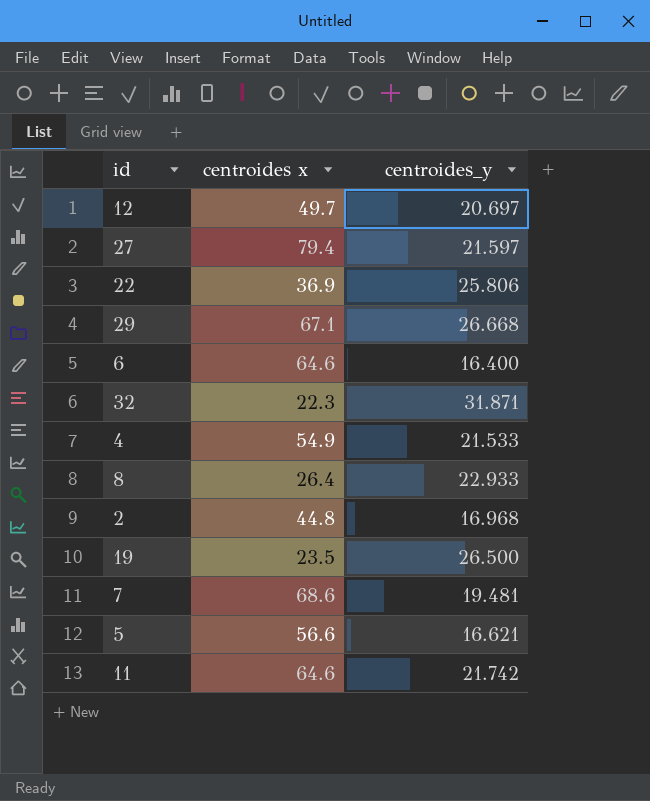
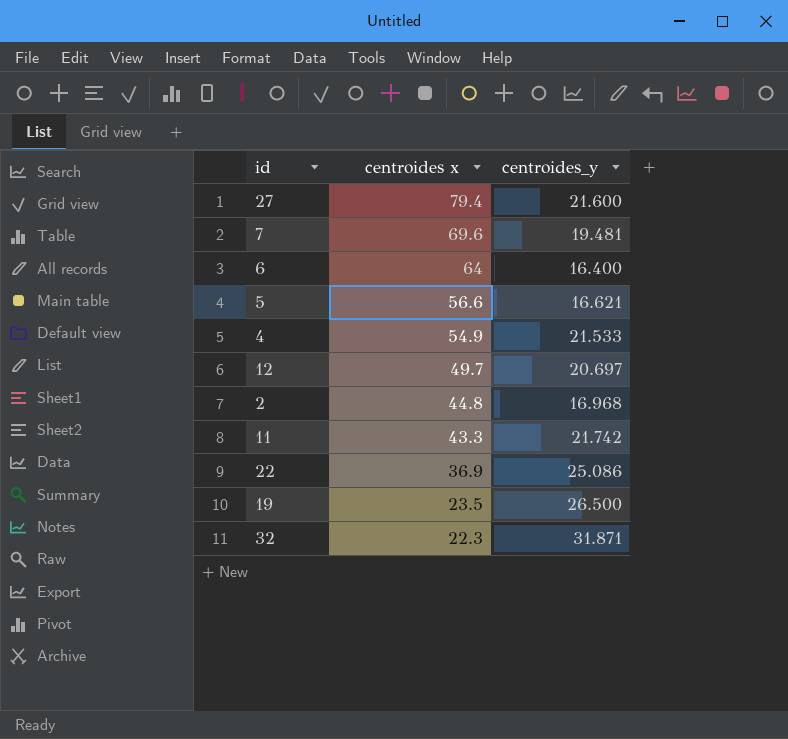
row order: none -> centroides x descending
row 29: 67.1 | 26.668 -> none
row 8: 26.4 | 22.933 -> none
27 | centroides_y: 21.597 -> 21.600
7 | centroides x: 68.6 -> 69.6
6 | centroides x: 64.6 -> 64
11 | centroides x: 64.6 -> 43.3
22 | centroides_y: 25.806 -> 25.086

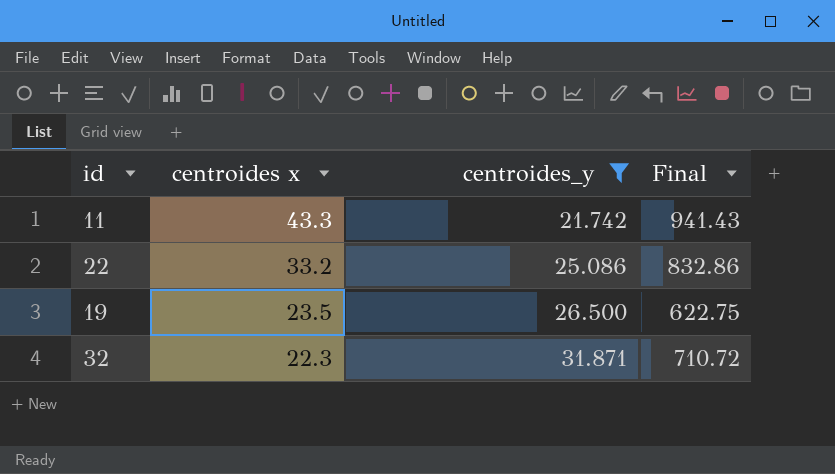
filter: none -> centroides_y >= 21.742
column Final | formula: none -> [centroides x] * [centroides_y]
22 | centroides x: 36.9 -> 33.2

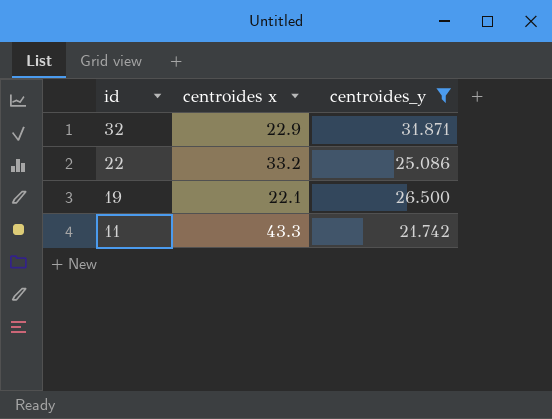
row order: centroides x descending -> id descending
column Final | formula: [centroides x] * [centroides_y] -> none
32 | centroides x: 22.3 -> 22.9
19 | centroides x: 23.5 -> 22.1

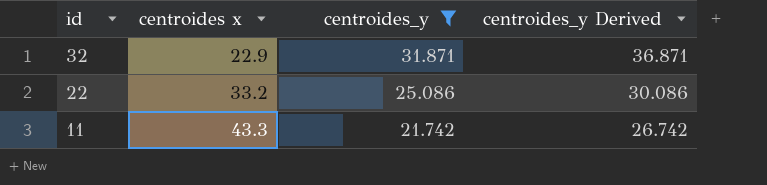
column centroides_y Derived | formula: none -> [centroides_y] + 5
row 19: 22.1 | 26.500 -> none

